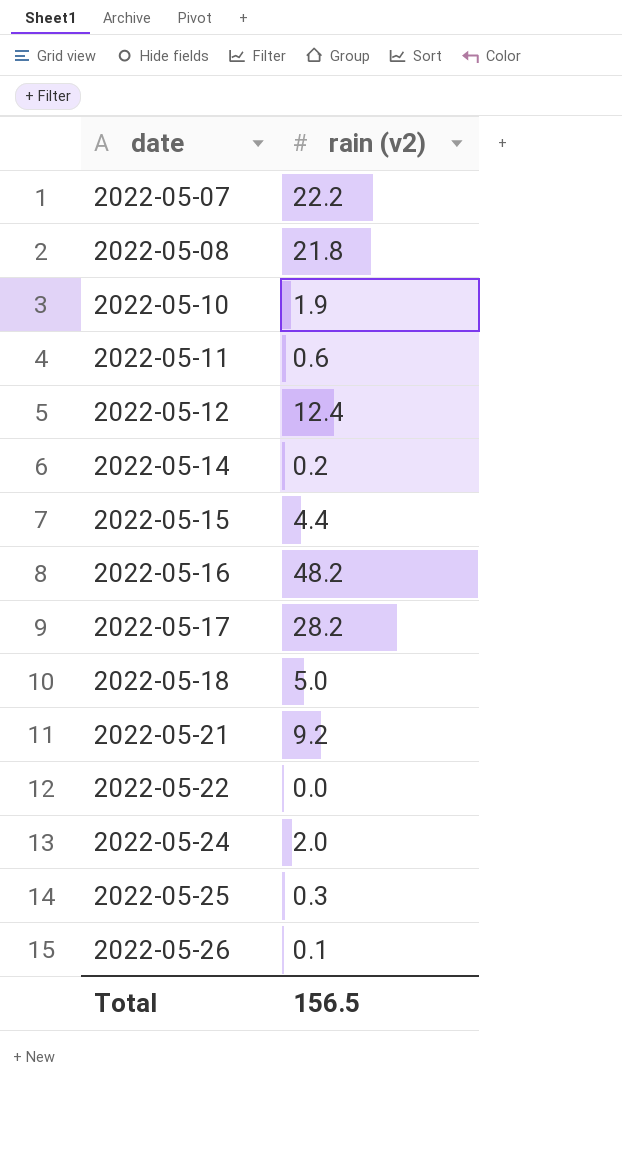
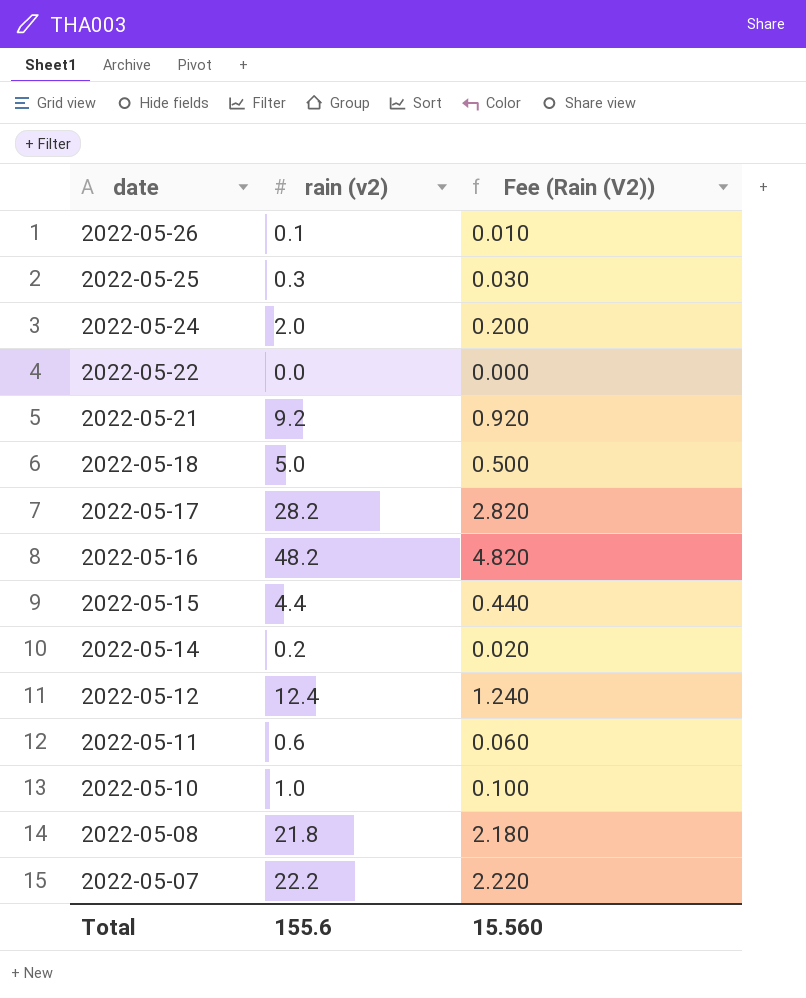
row order: date ascending -> date descending
column Fee (Rain (V2)) | formula: none -> [rain (v2)] * 0.1
2022-05-10 | rain (v2): 1.9 -> 1.0
Total | rain (v2): 156.5 -> 155.6

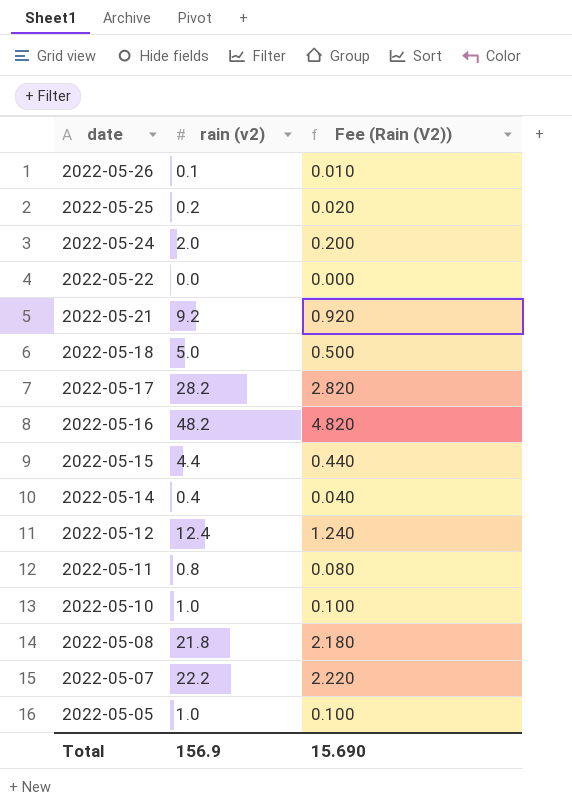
2022-05-25 | rain (v2): 0.3 -> 0.2
2022-05-25 | Fee (Rain (V2)): 0.030 -> 0.020
2022-05-14 | rain (v2): 0.2 -> 0.4
2022-05-14 | Fee (Rain (V2)): 0.020 -> 0.040
2022-05-11 | rain (v2): 0.6 -> 0.8
2022-05-11 | Fee (Rain (V2)): 0.060 -> 0.080
row 2022-05-05: none -> 1.0 | 0.100
Total | rain (v2): 155.6 -> 156.9
Total | Fee (Rain (V2)): 15.560 -> 15.690

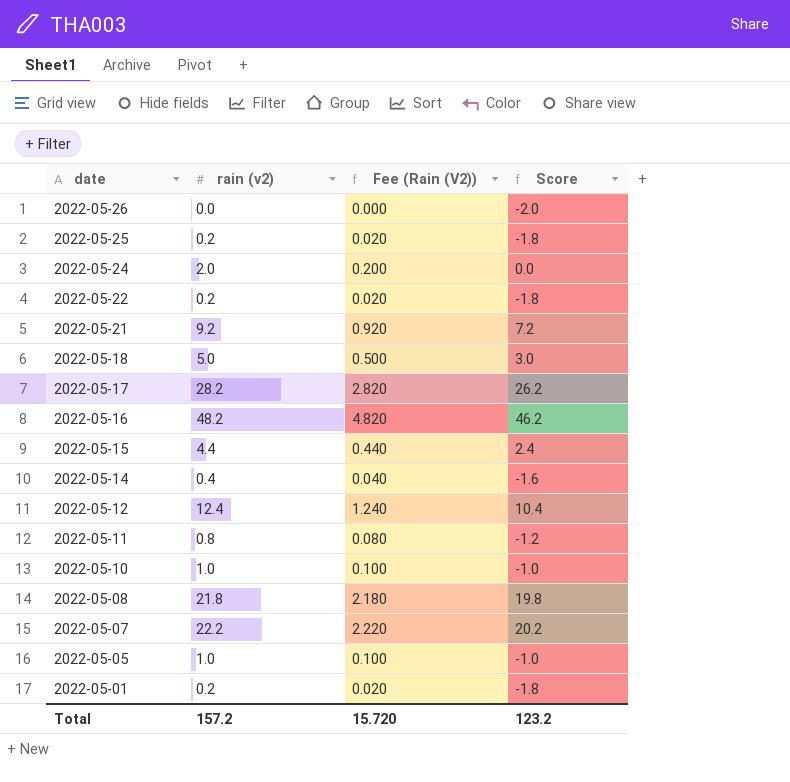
column Score | formula: none -> [rain (v2)] - 2
2022-05-26 | rain (v2): 0.1 -> 0.0
2022-05-26 | Fee (Rain (V2)): 0.010 -> 0.000
2022-05-22 | rain (v2): 0.0 -> 0.2
2022-05-22 | Fee (Rain (V2)): 0.000 -> 0.020
row 2022-05-01: none -> 0.2 | 0.020 | -1.8
Total | rain (v2): 156.9 -> 157.2
Total | Fee (Rain (V2)): 15.690 -> 15.720

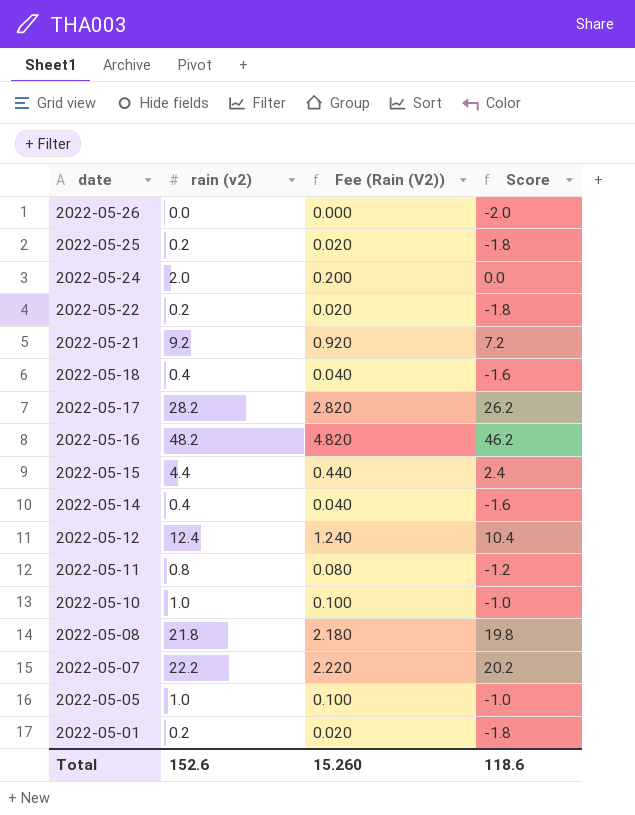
2022-05-18 | rain (v2): 5.0 -> 0.4
2022-05-18 | Fee (Rain (V2)): 0.500 -> 0.040
2022-05-18 | Score: 3.0 -> -1.6
Total | rain (v2): 157.2 -> 152.6
Total | Fee (Rain (V2)): 15.720 -> 15.260
Total | Score: 123.2 -> 118.6

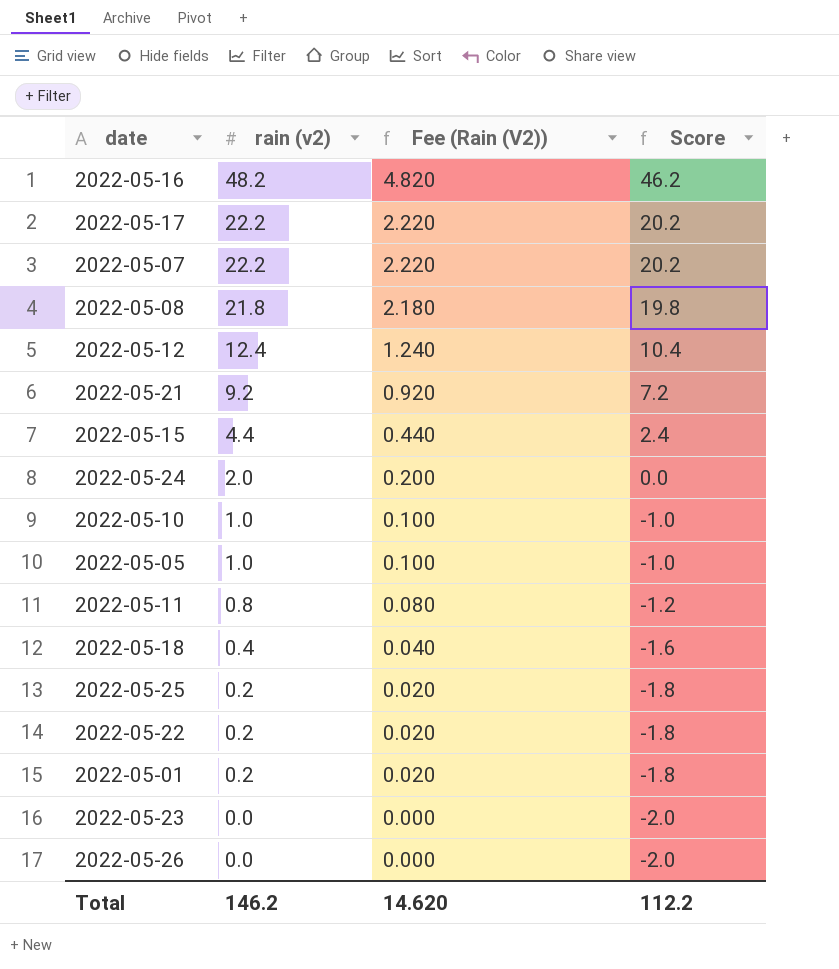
row order: date descending -> rain (v2) descending
row 2022-05-14: 0.4 | 0.040 | -1.6 -> none
2022-05-17 | rain (v2): 28.2 -> 22.2
2022-05-17 | Fee (Rain (V2)): 2.820 -> 2.220
2022-05-17 | Score: 26.2 -> 20.2
row 2022-05-23: none -> 0.0 | 0.000 | -2.0
Total | rain (v2): 152.6 -> 146.2
Total | Fee (Rain (V2)): 15.260 -> 14.620
Total | Score: 118.6 -> 112.2

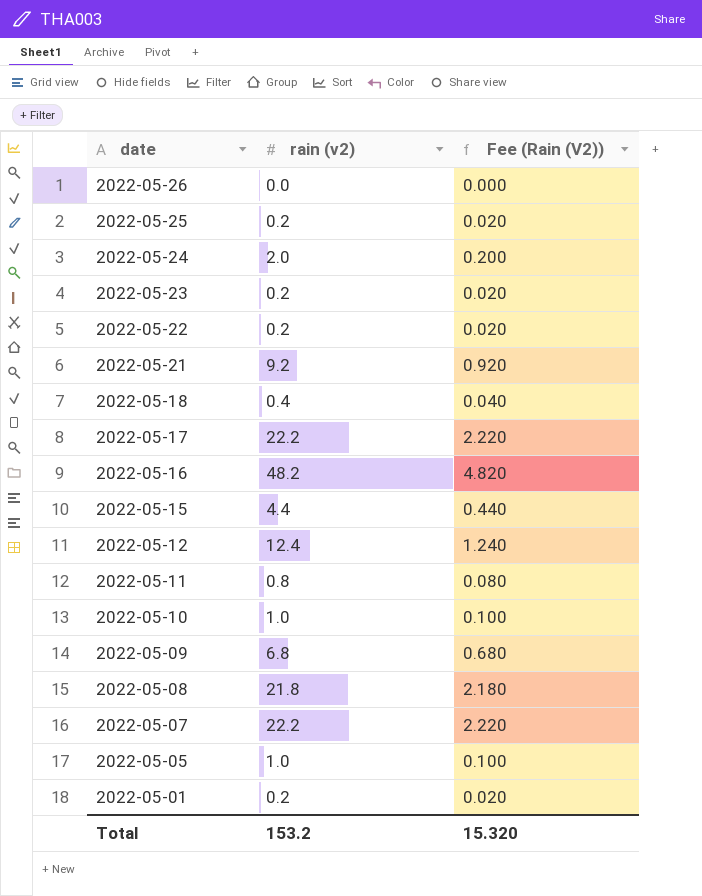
row order: rain (v2) descending -> date descending
column Score | formula: [rain (v2)] - 2 -> none
2022-05-23 | rain (v2): 0.0 -> 0.2
2022-05-23 | Fee (Rain (V2)): 0.000 -> 0.020
row 2022-05-09: none -> 6.8 | 0.680
Total | rain (v2): 146.2 -> 153.2
Total | Fee (Rain (V2)): 14.620 -> 15.320

